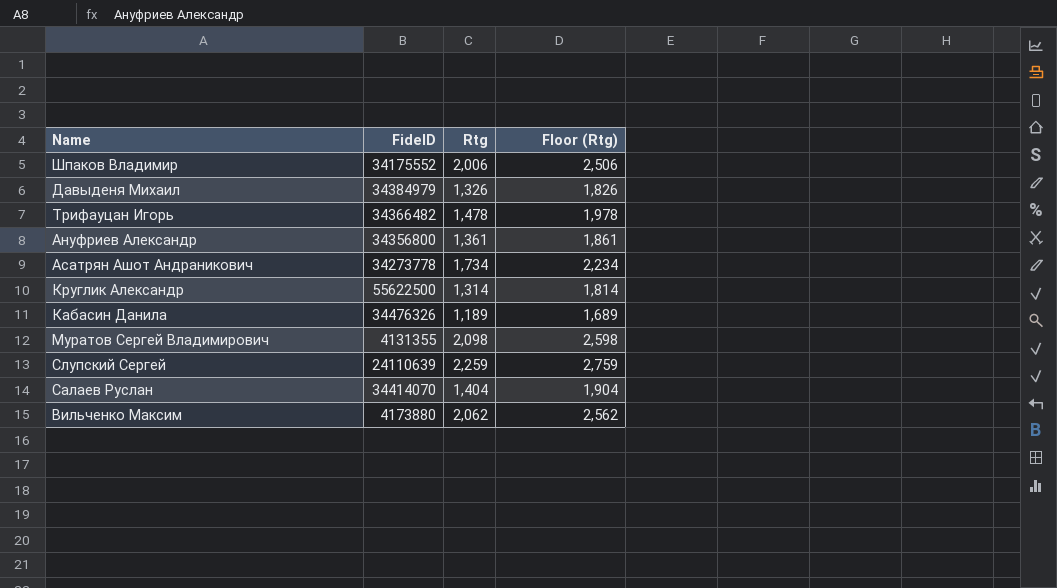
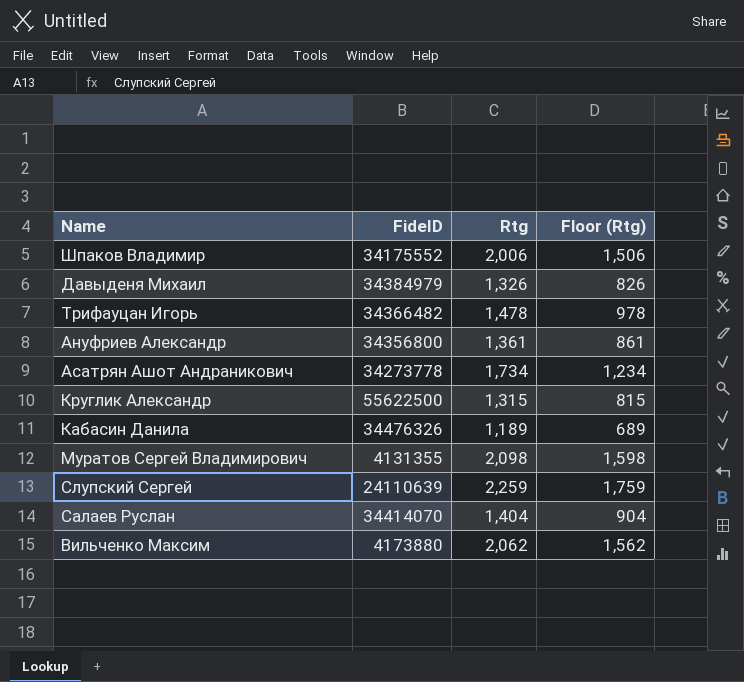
column Floor (Rtg) | formula: [Rtg] + 500 -> [Rtg] - 500
Круглик Александр | Rtg: 1,314 -> 1,315

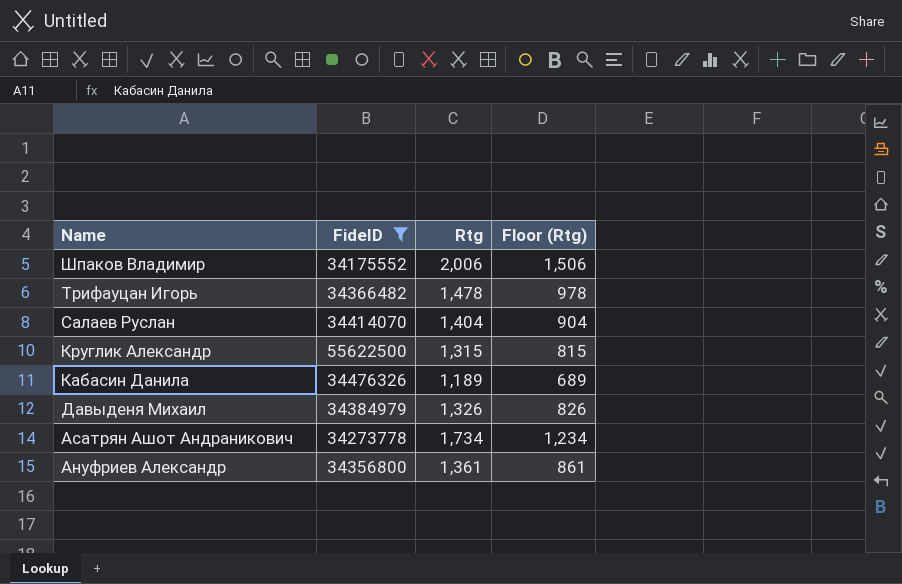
filter: none -> FideID >= 34175552
row order: none -> Name descending

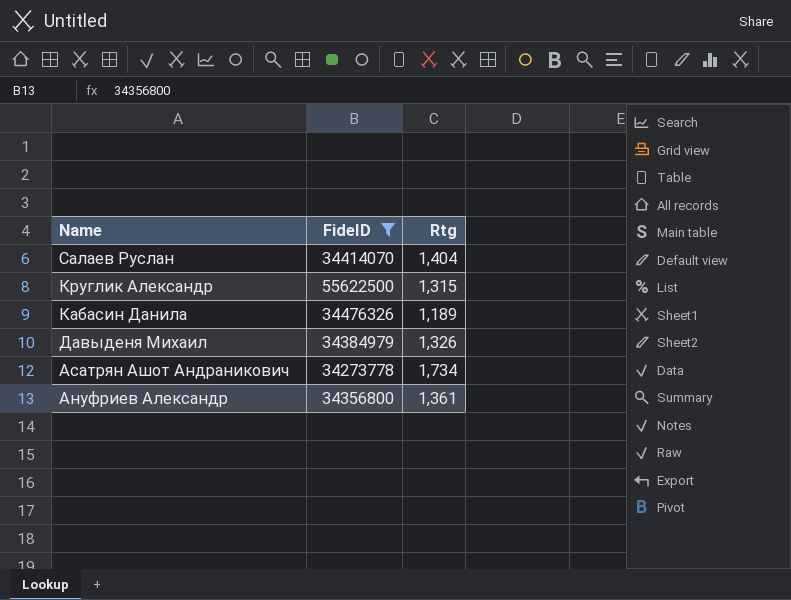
column Floor (Rtg) | formula: [Rtg] - 500 -> none
row Шпаков Владимир: 34175552 | 2,006 | 1,506 -> none
row Трифауцан Игорь: 34366482 | 1,478 | 978 -> none

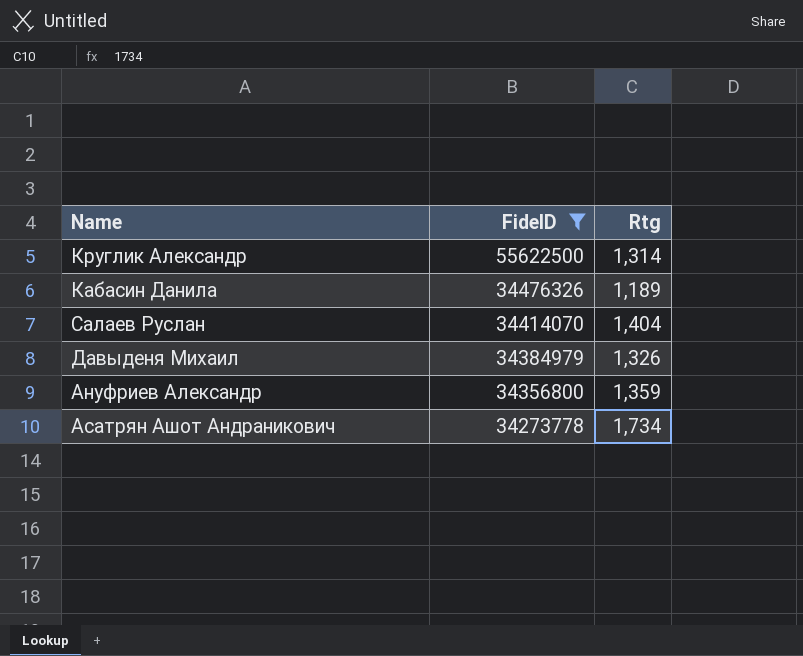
row order: Name descending -> FideID descending
Круглик Александр | Rtg: 1,315 -> 1,314
Ануфриев Александр | Rtg: 1,361 -> 1,359

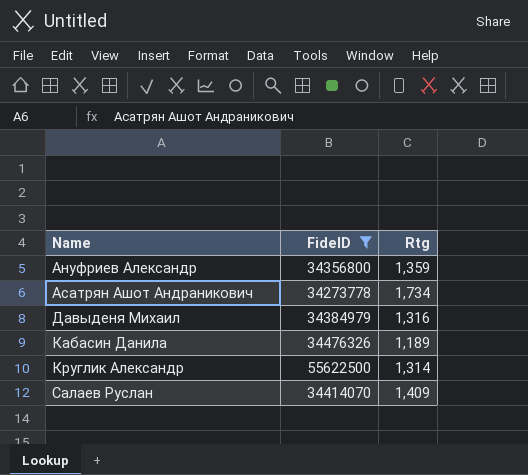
row order: FideID descending -> Name ascending
Давыденя Михаил | Rtg: 1,326 -> 1,316
Салаев Руслан | Rtg: 1,404 -> 1,409

